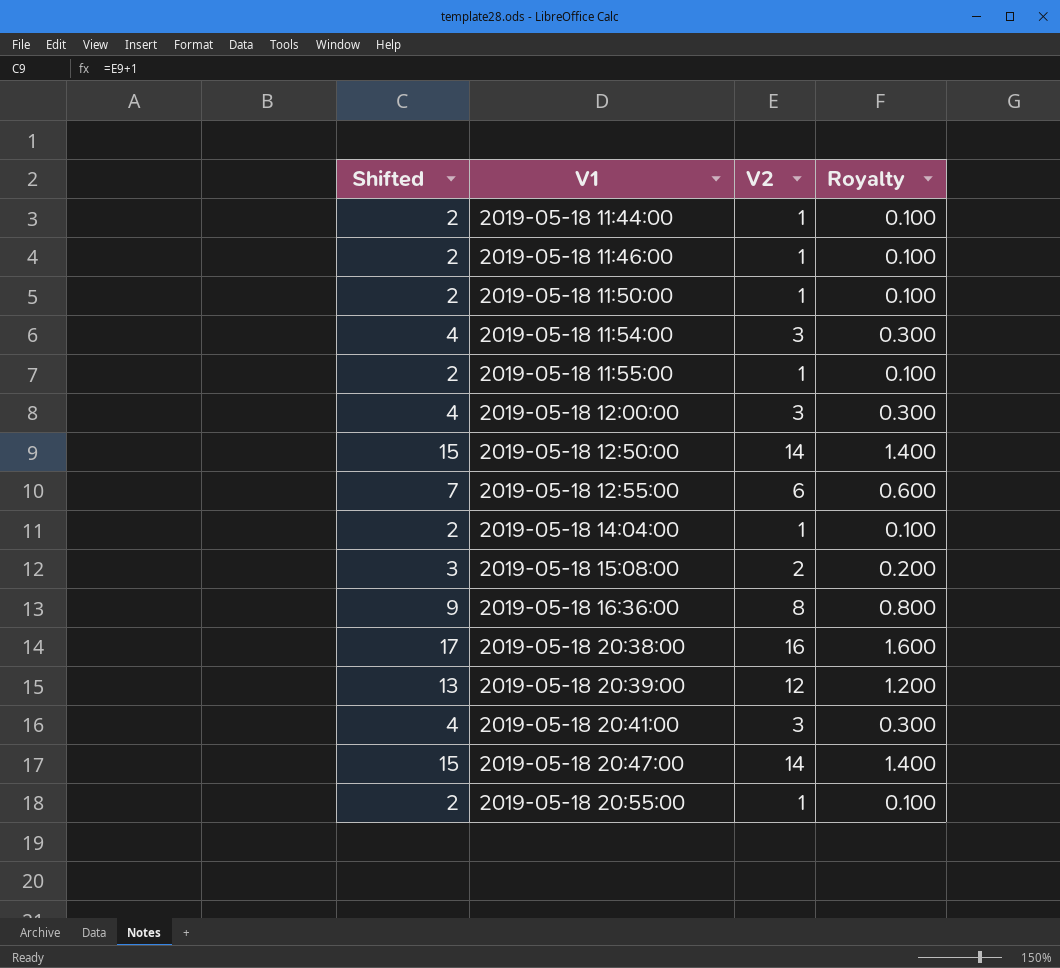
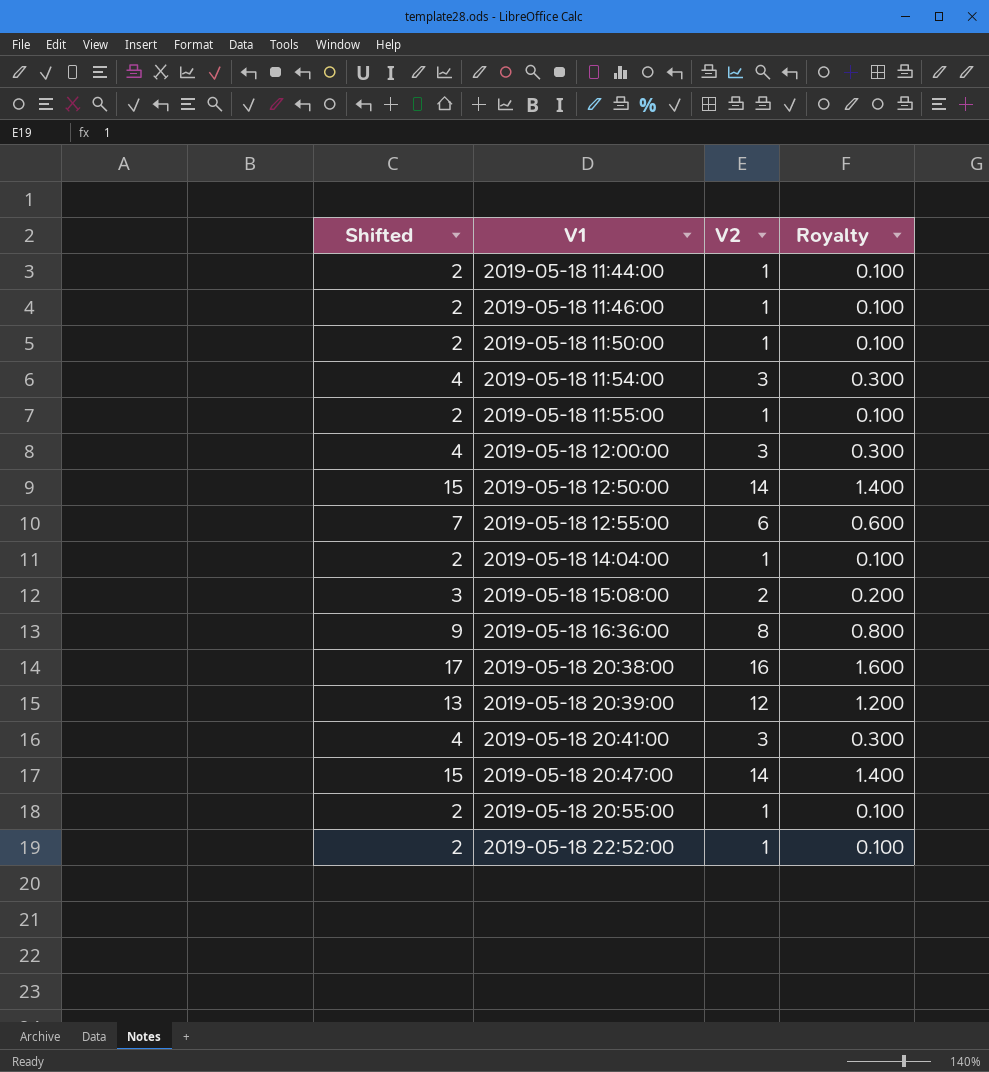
row 2019-05-18 22:52:00: none -> 2 | 1 | 0.100

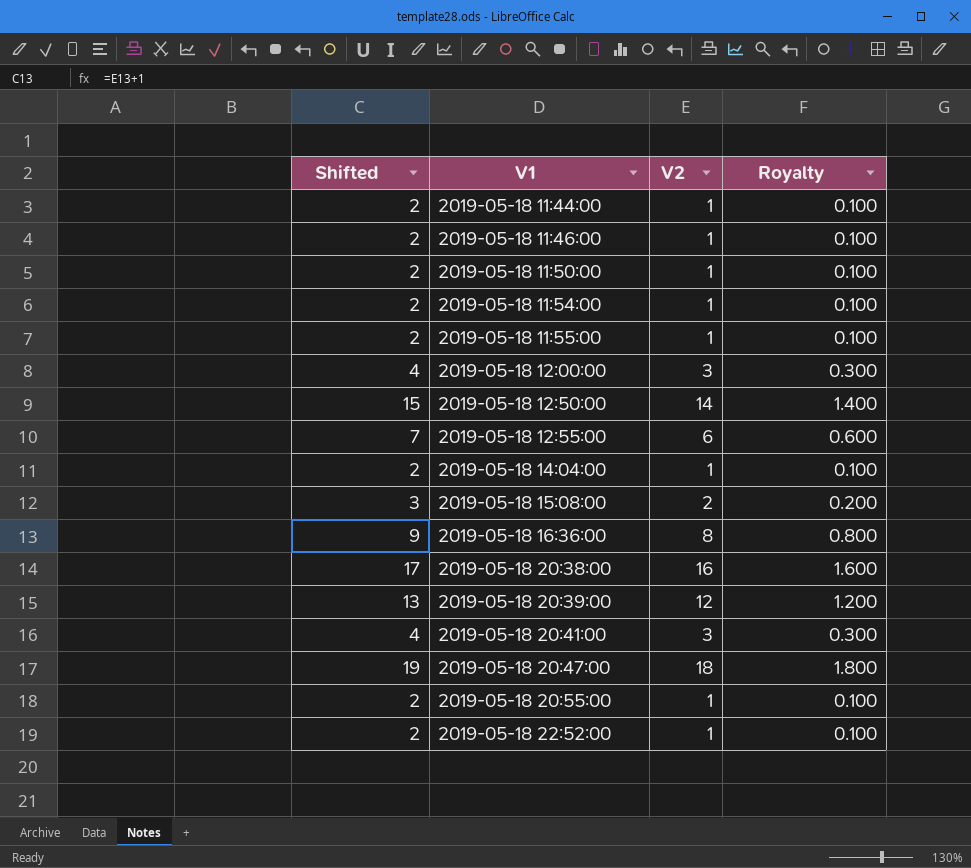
2019-05-18 11:54:00 | Shifted: 4 -> 2
2019-05-18 11:54:00 | V2: 3 -> 1
2019-05-18 11:54:00 | Royalty: 0.300 -> 0.100
2019-05-18 20:47:00 | Shifted: 15 -> 19
2019-05-18 20:47:00 | V2: 14 -> 18
2019-05-18 20:47:00 | Royalty: 1.400 -> 1.800

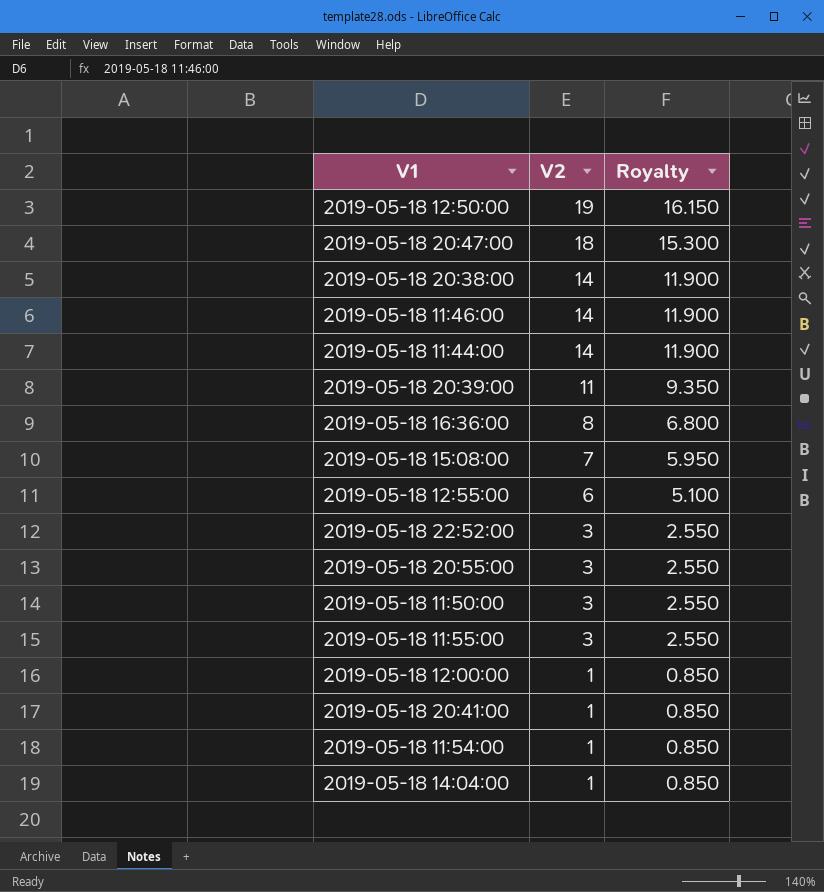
row order: V1 ascending -> V2 descending
column Shifted | formula: [V2] + 1 -> none
column Royalty | formula: [V2] * 0.1 -> [V2] * 0.85
2019-05-18 12:50:00 | V2: 14 -> 19
2019-05-18 20:38:00 | V2: 16 -> 14
2019-05-18 11:46:00 | V2: 1 -> 14
2019-05-18 11:44:00 | V2: 1 -> 14
2019-05-18 20:39:00 | V2: 12 -> 11
2019-05-18 15:08:00 | V2: 2 -> 7
2019-05-18 22:52:00 | V2: 1 -> 3
2019-05-18 20:55:00 | V2: 1 -> 3
2019-05-18 11:50:00 | V2: 1 -> 3
2019-05-18 11:55:00 | V2: 1 -> 3
2019-05-18 12:00:00 | V2: 3 -> 1
2019-05-18 20:41:00 | V2: 3 -> 1

